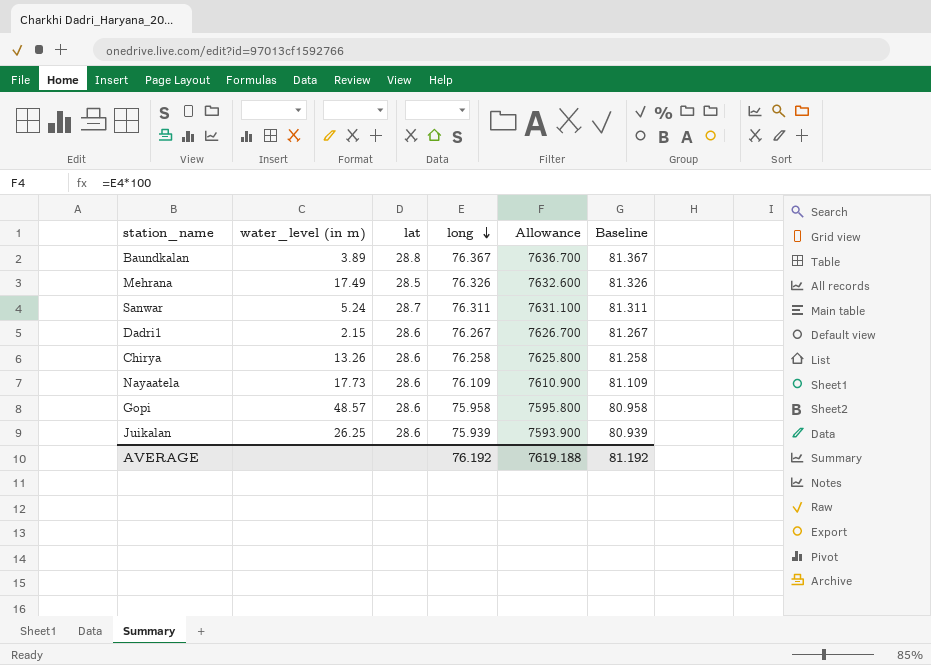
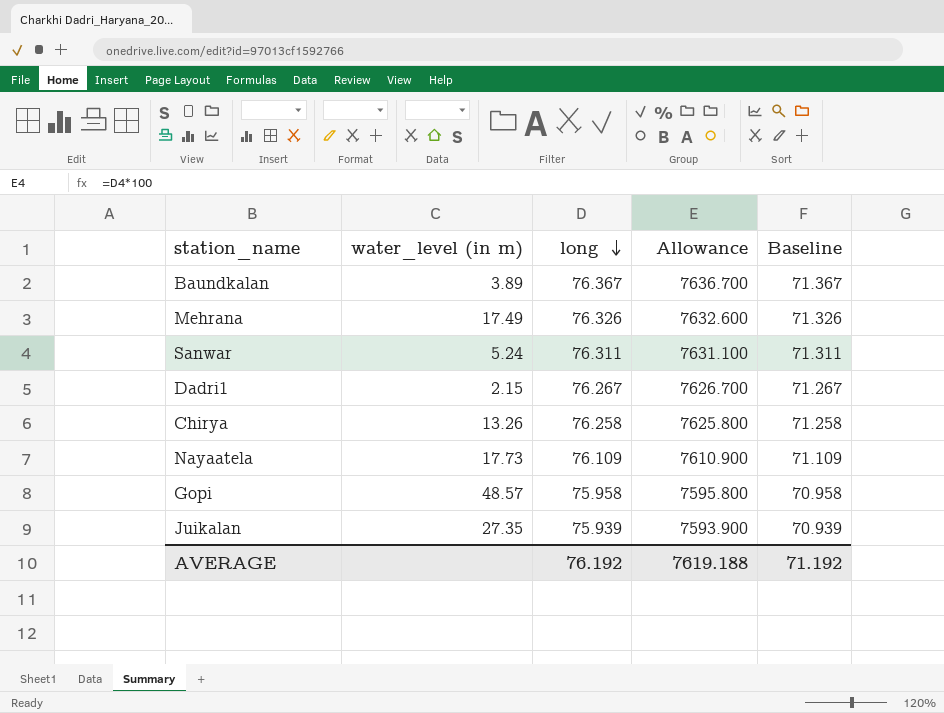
column lat | position: 3 -> none
column Baseline | formula: [long] + 5 -> [long] - 5
Juikalan | water_level (in m): 26.25 -> 27.35
AVERAGE | Baseline: 81.192 -> 71.192

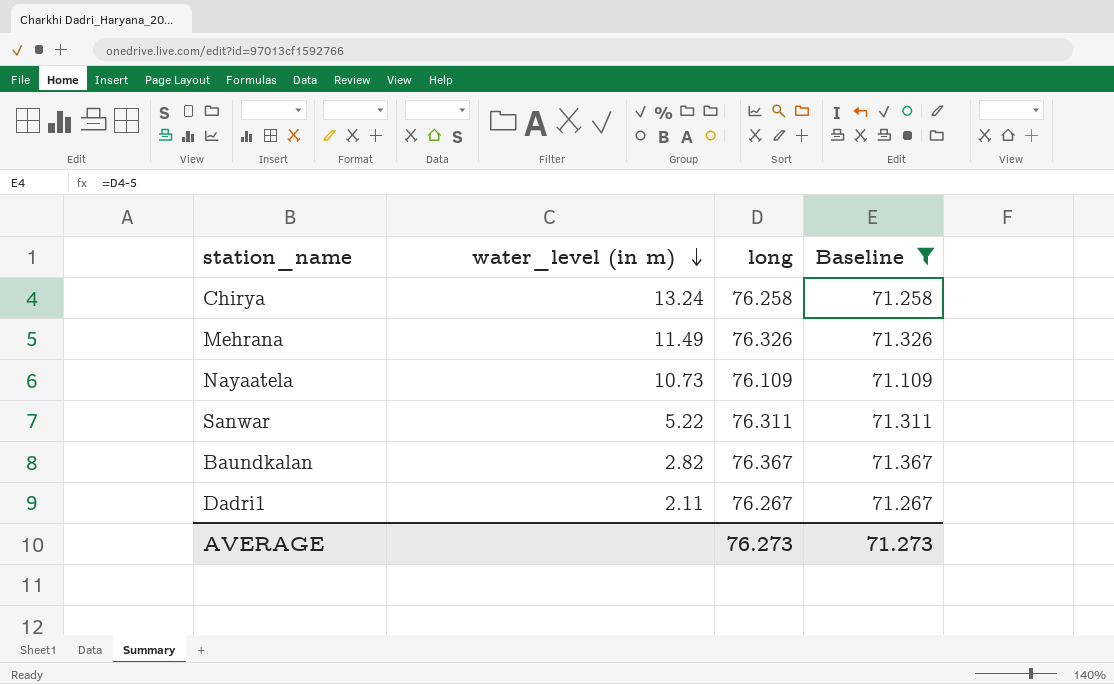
filter: none -> Baseline >= 71.109
row order: long descending -> water_level (in m) descending
column Allowance | formula: [long] * 100 -> none
Chirya | water_level (in m): 13.26 -> 13.24
Mehrana | water_level (in m): 17.49 -> 11.49
Nayaatela | water_level (in m): 17.73 -> 10.73
Sanwar | water_level (in m): 5.24 -> 5.22
Baundkalan | water_level (in m): 3.89 -> 2.82
Dadri1 | water_level (in m): 2.15 -> 2.11
AVERAGE | long: 76.192 -> 76.273
AVERAGE | Baseline: 71.192 -> 71.273

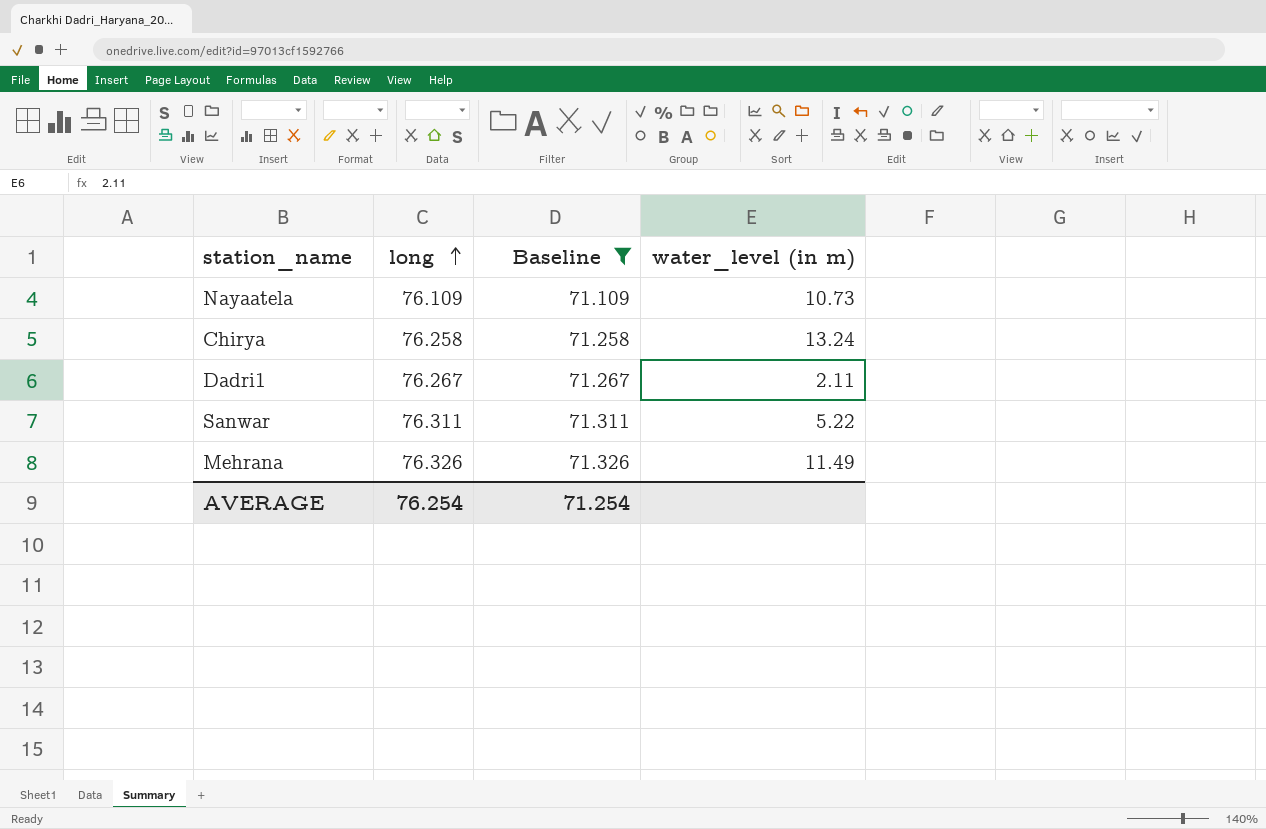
row order: water_level (in m) descending -> long ascending
column water_level (in m) | position: 2 -> 4
row Baundkalan: 2.82 | 76.367 | 71.367 -> none
AVERAGE | long: 76.273 -> 76.254
AVERAGE | Baseline: 71.273 -> 71.254

